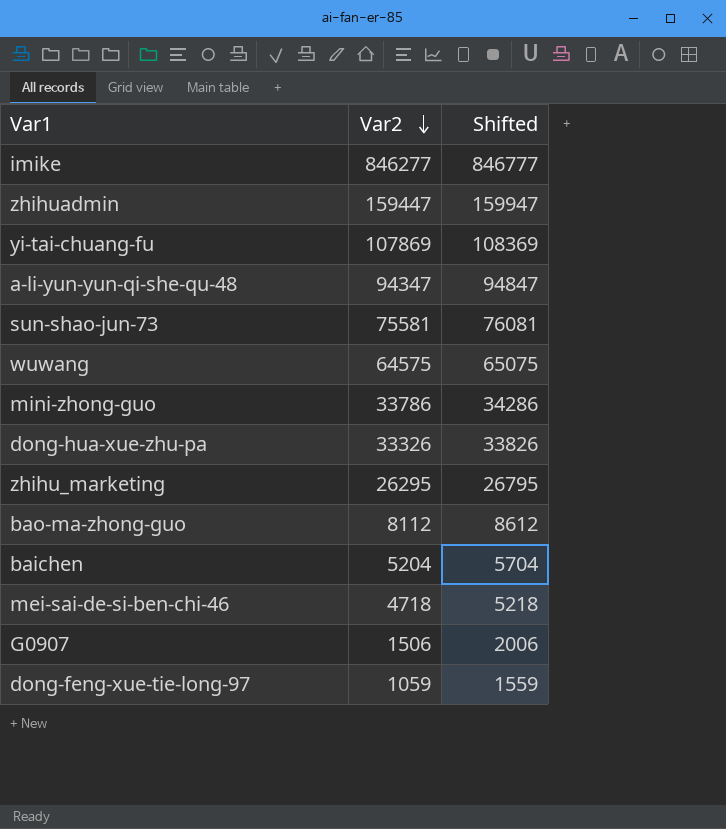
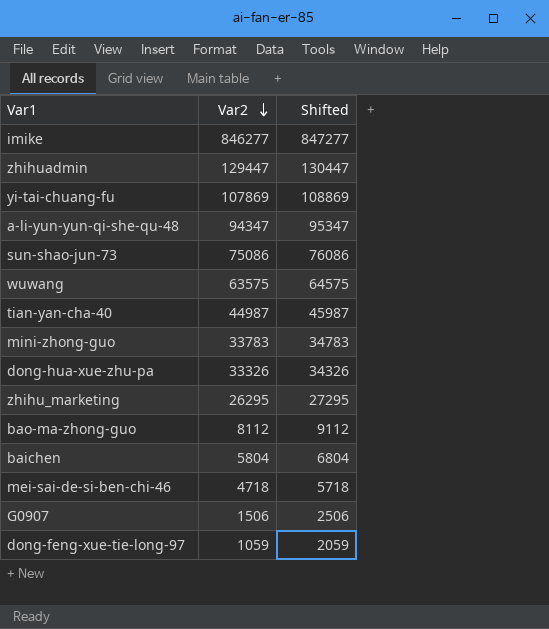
column Shifted | formula: [Var2] + 500 -> [Var2] + 1000
zhihuadmin | Var2: 159447 -> 129447
sun-shao-jun-73 | Var2: 75581 -> 75086
wuwang | Var2: 64575 -> 63575
row tian-yan-cha-40: none -> 44987 | 45987
mini-zhong-guo | Var2: 33786 -> 33783
baichen | Var2: 5204 -> 5804

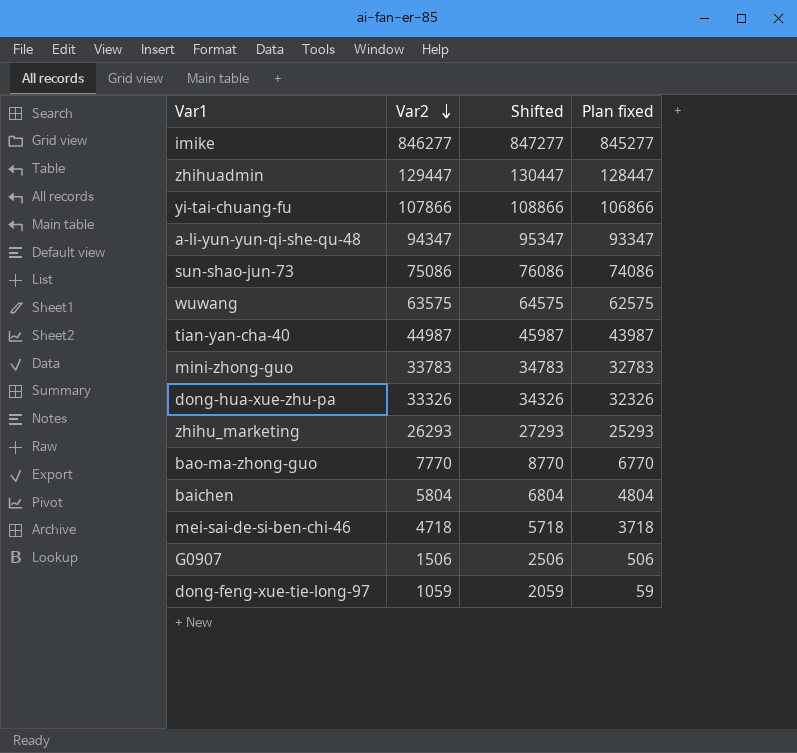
column Plan fixed | formula: none -> [Var2] - 1000
yi-tai-chuang-fu | Var2: 107869 -> 107866
yi-tai-chuang-fu | Shifted: 108869 -> 108866
zhihu_marketing | Var2: 26295 -> 26293
zhihu_marketing | Shifted: 27295 -> 27293
bao-ma-zhong-guo | Var2: 8112 -> 7770
bao-ma-zhong-guo | Shifted: 9112 -> 8770

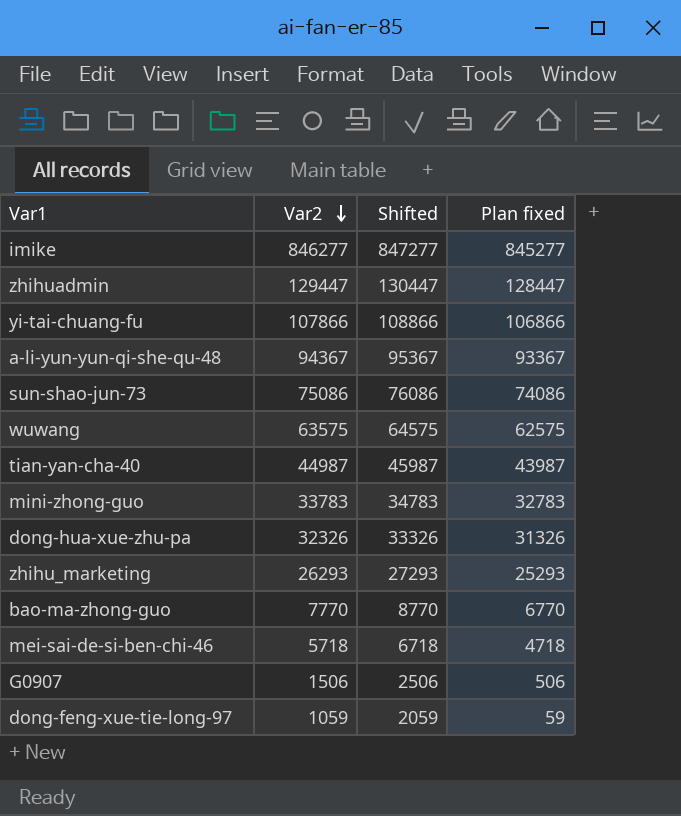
row baichen: 5804 | 6804 | 4804 -> none
a-li-yun-yun-qi-she-qu-48 | Var2: 94347 -> 94367
a-li-yun-yun-qi-she-qu-48 | Shifted: 95347 -> 95367
a-li-yun-yun-qi-she-qu-48 | Plan fixed: 93347 -> 93367
dong-hua-xue-zhu-pa | Var2: 33326 -> 32326
dong-hua-xue-zhu-pa | Shifted: 34326 -> 33326
dong-hua-xue-zhu-pa | Plan fixed: 32326 -> 31326
mei-sai-de-si-ben-chi-46 | Var2: 4718 -> 5718
mei-sai-de-si-ben-chi-46 | Shifted: 5718 -> 6718
mei-sai-de-si-ben-chi-46 | Plan fixed: 3718 -> 4718

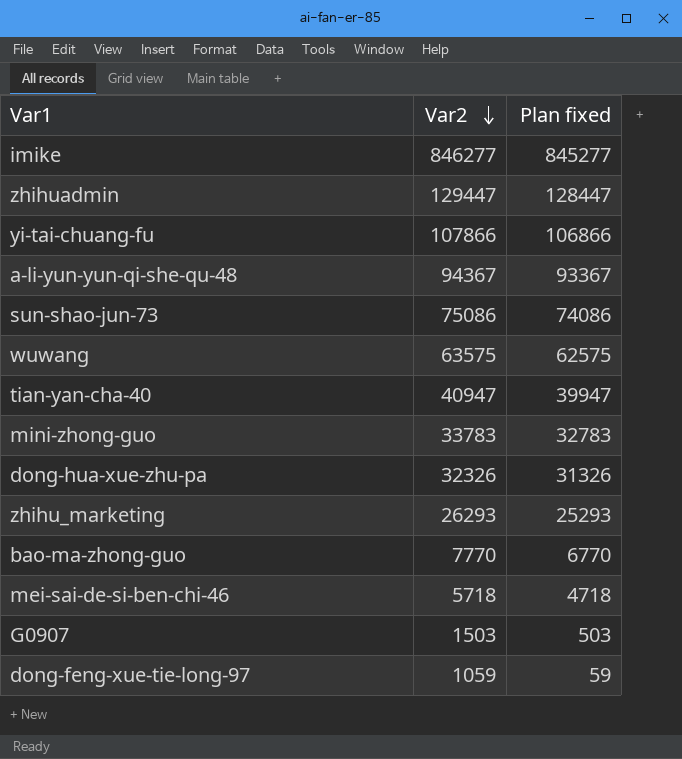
column Shifted | formula: [Var2] + 1000 -> none
tian-yan-cha-40 | Var2: 44987 -> 40947
tian-yan-cha-40 | Plan fixed: 43987 -> 39947
G0907 | Var2: 1506 -> 1503
G0907 | Plan fixed: 506 -> 503

